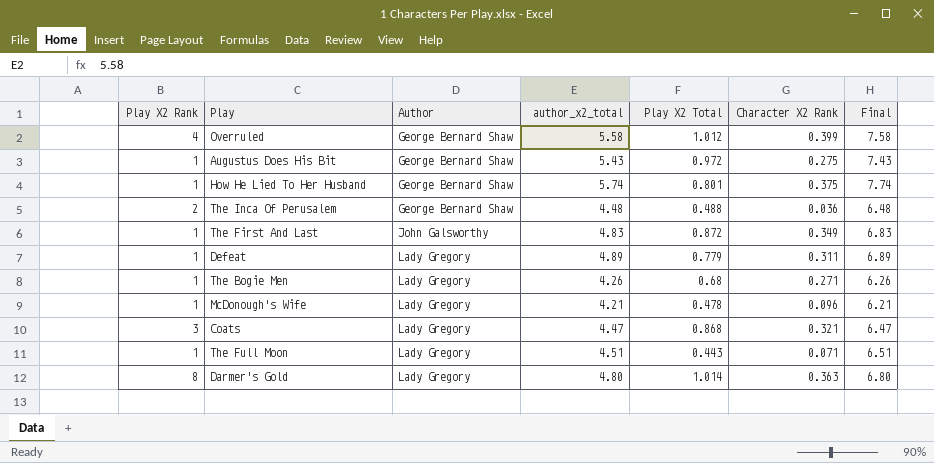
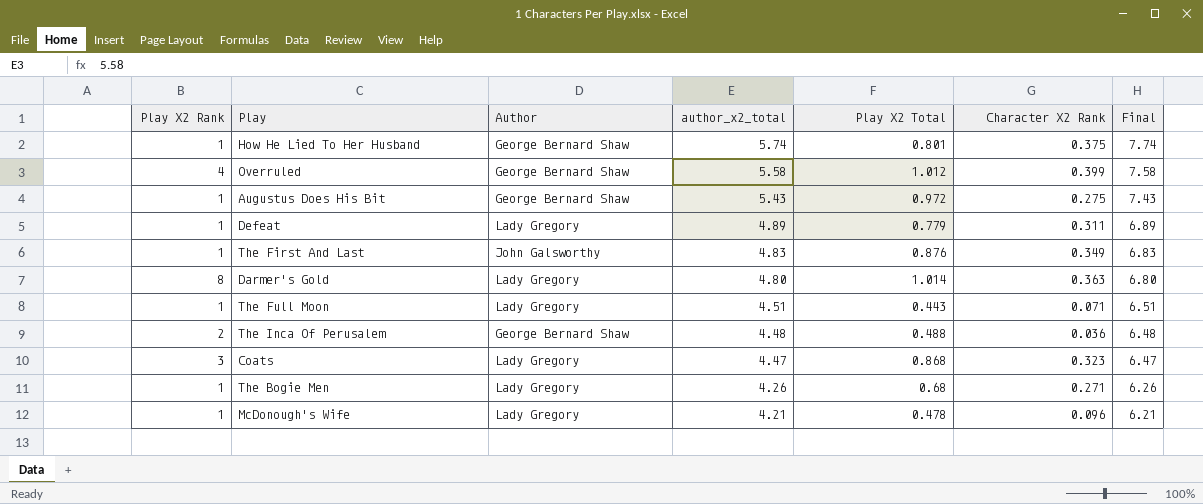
row order: Author ascending -> author_x2_total descending
The First And Last | Play X2 Total: 0.872 -> 0.876
Coats | Character X2 Rank: 0.321 -> 0.323

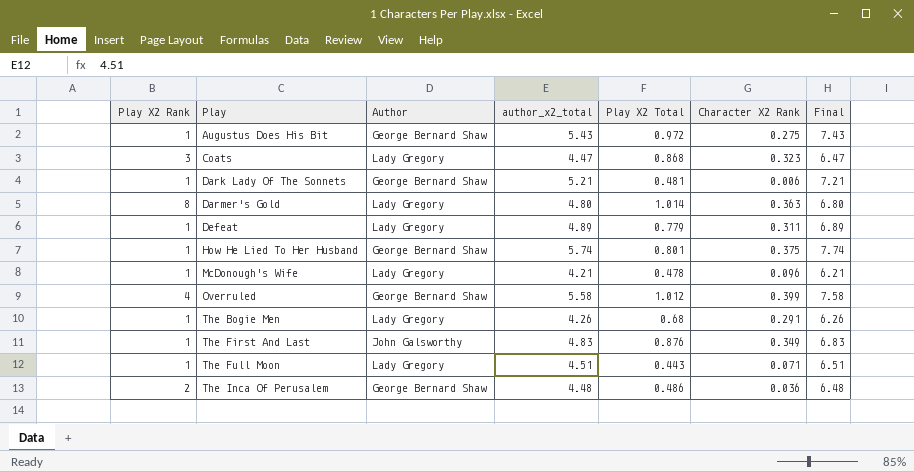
row order: author_x2_total descending -> Play ascending
row Dark Lady Of The Sonnets: none -> 1 | George Bernard Shaw | 5.21 | 0.481 | 0.006 | 7.21
The Bogie Men | Character X2 Rank: 0.271 -> 0.291
The Inca Of Perusalem | Play X2 Total: 0.488 -> 0.486

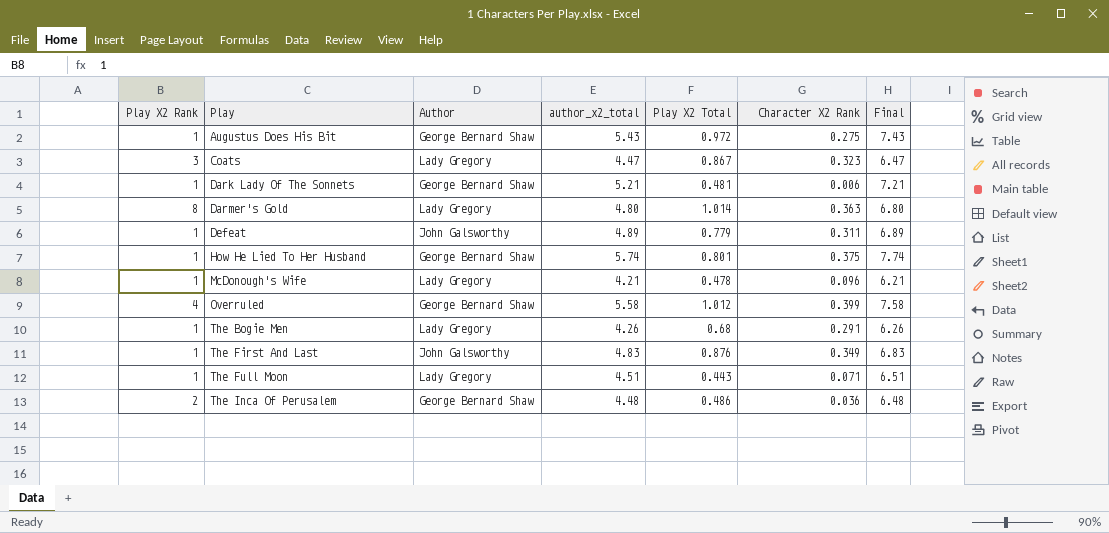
Coats | Play X2 Total: 0.868 -> 0.867
Defeat | Author: Lady Gregory -> John Galsworthy

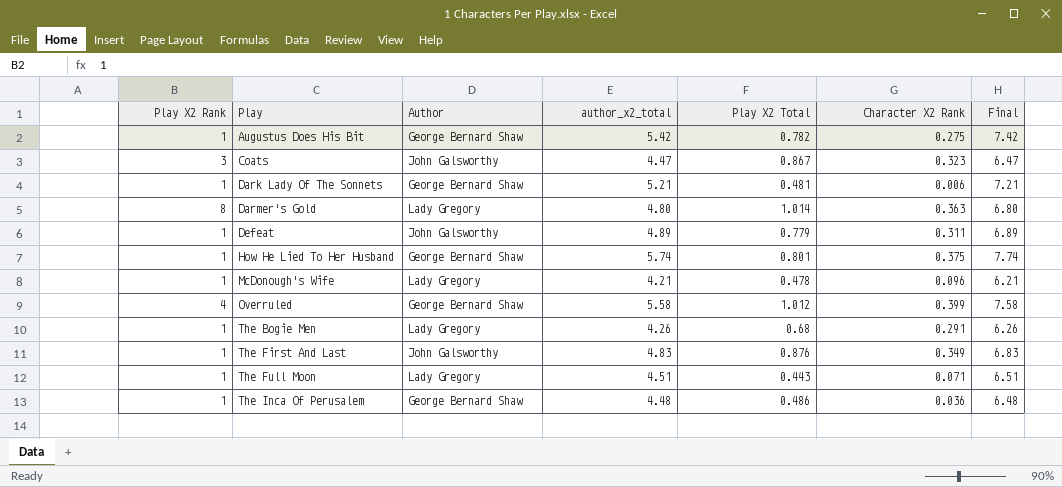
Augustus Does His Bit | author_x2_total: 5.43 -> 5.42
Augustus Does His Bit | Play X2 Total: 0.972 -> 0.782
Augustus Does His Bit | Final: 7.43 -> 7.42
Coats | Author: Lady Gregory -> John Galsworthy
The Inca Of Perusalem | Play X2 Rank: 2 -> 1

